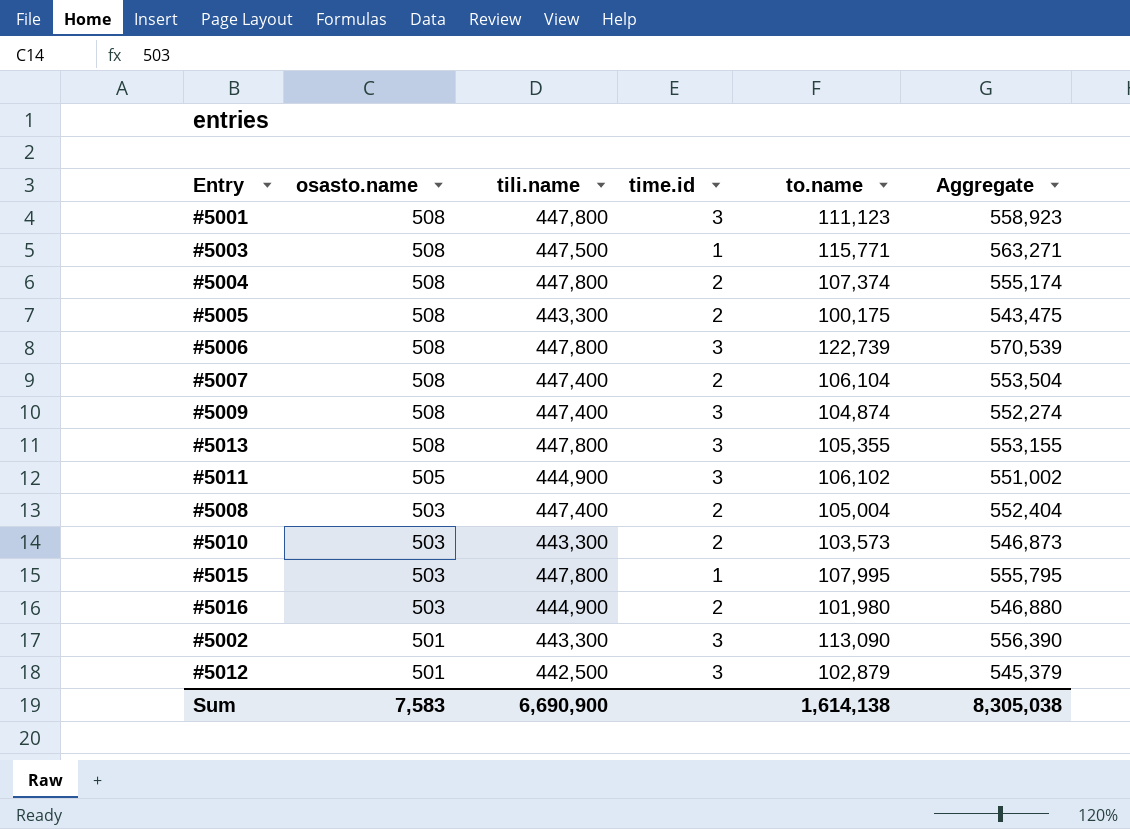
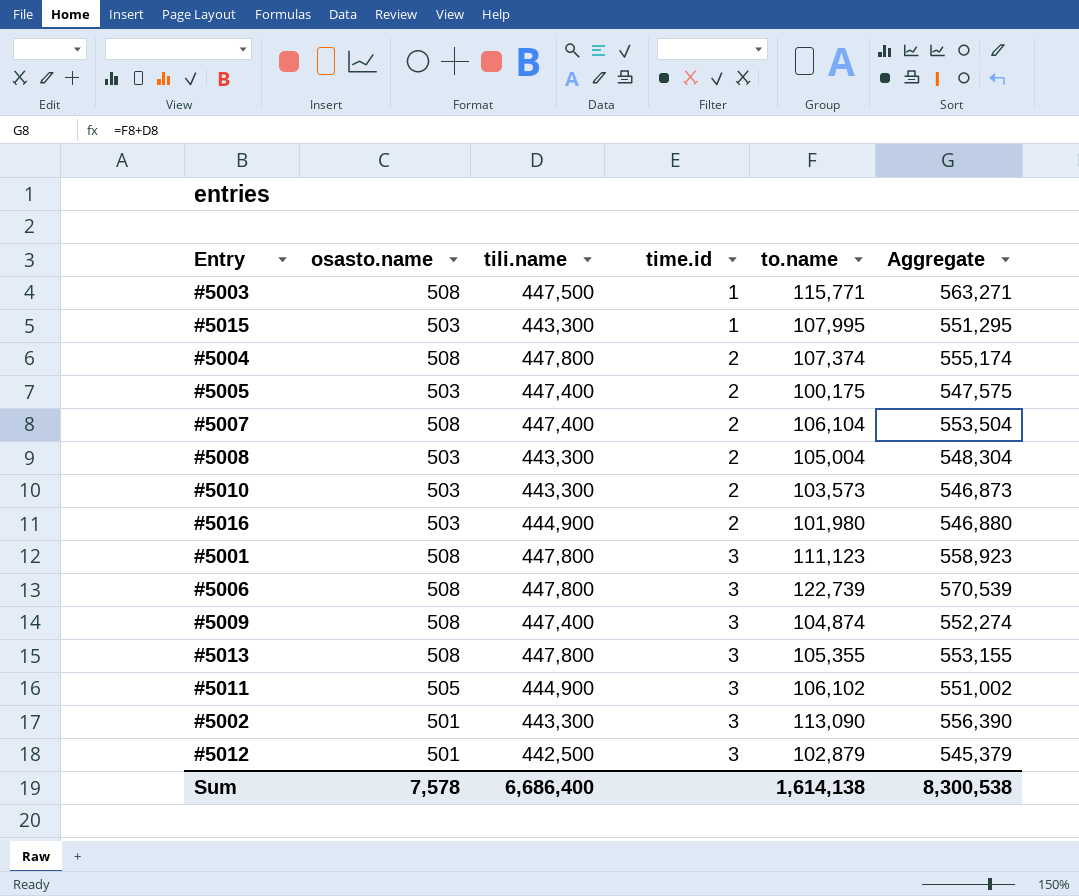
row order: osasto.name descending -> time.id ascending
#5015 | tili.name: 447,800 -> 443,300
#5015 | Aggregate: 555,795 -> 551,295
#5005 | osasto.name: 508 -> 503
#5005 | tili.name: 443,300 -> 447,400
#5005 | Aggregate: 543,475 -> 547,575
#5008 | tili.name: 447,400 -> 443,300
#5008 | Aggregate: 552,404 -> 548,304
Sum | osasto.name: 7,583 -> 7,578
Sum | tili.name: 6,690,900 -> 6,686,400
Sum | Aggregate: 8,305,038 -> 8,300,538

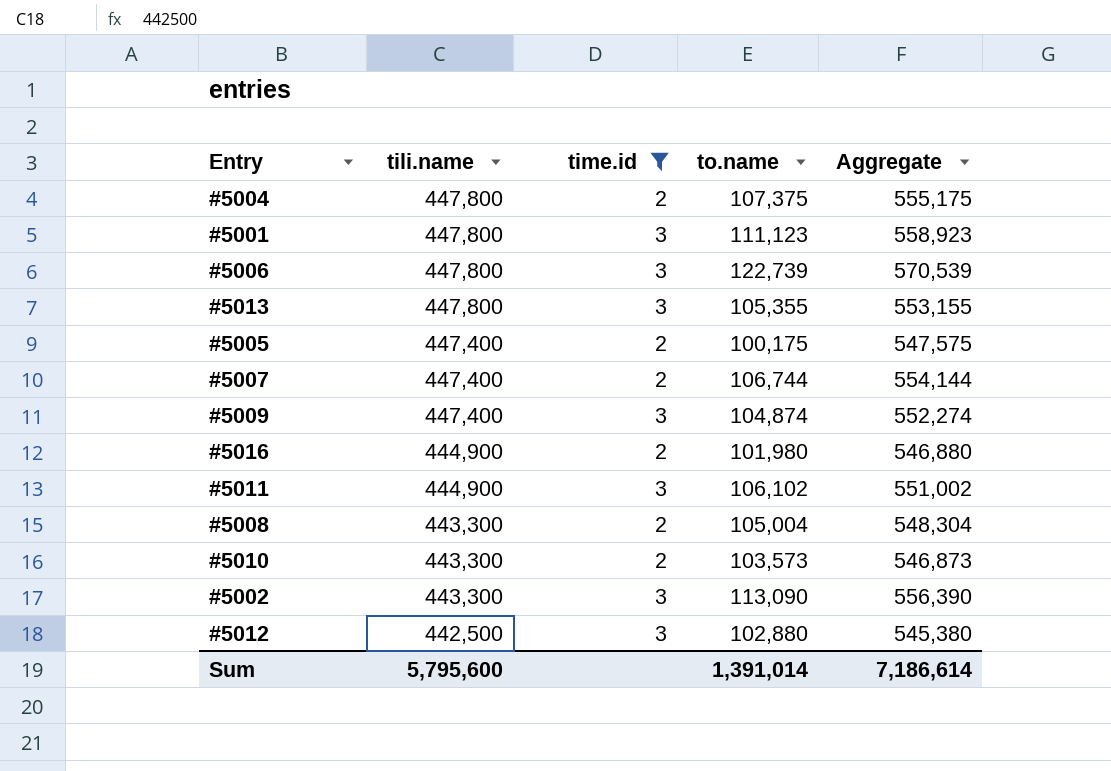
filter: none -> time.id != 1
row order: time.id ascending -> tili.name descending
column osasto.name | position: 2 -> none
#5004 | to.name: 107,374 -> 107,375
#5004 | Aggregate: 555,174 -> 555,175
#5007 | to.name: 106,104 -> 106,744
#5007 | Aggregate: 553,504 -> 554,144
#5012 | to.name: 102,879 -> 102,880
#5012 | Aggregate: 545,379 -> 545,380
Sum | tili.name: 6,686,400 -> 5,795,600
Sum | to.name: 1,614,138 -> 1,391,014
Sum | Aggregate: 8,300,538 -> 7,186,614

